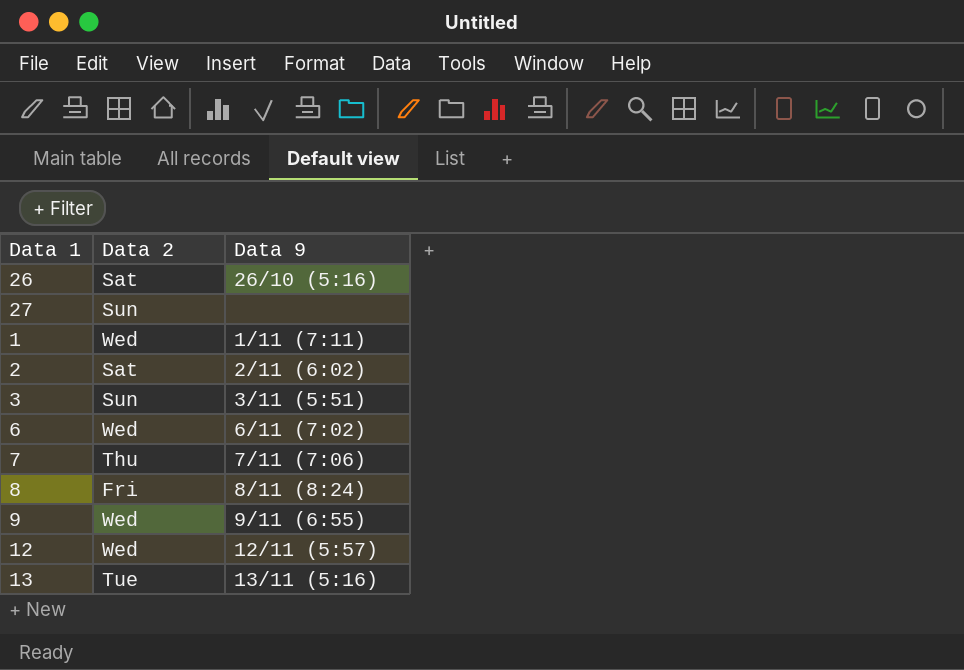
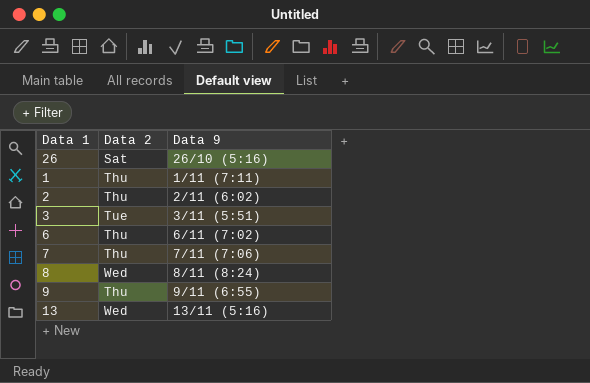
row 27: Sun | none -> none
row 12: Wed | 12/11 (5:57) -> none
1 | Data 2: Wed -> Thu
2 | Data 2: Sat -> Thu
3 | Data 2: Sun -> Tue
6 | Data 2: Wed -> Thu
8 | Data 2: Fri -> Wed
9 | Data 2: Wed -> Thu
13 | Data 2: Tue -> Wed

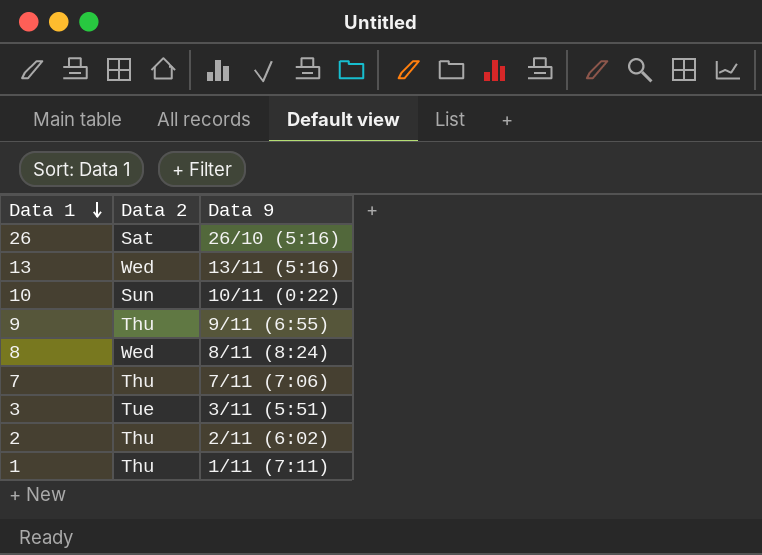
row order: none -> Data 1 descending
row 6: Thu | 6/11 (7:02) -> none
row 10: none -> Sun | 10/11 (0:22)

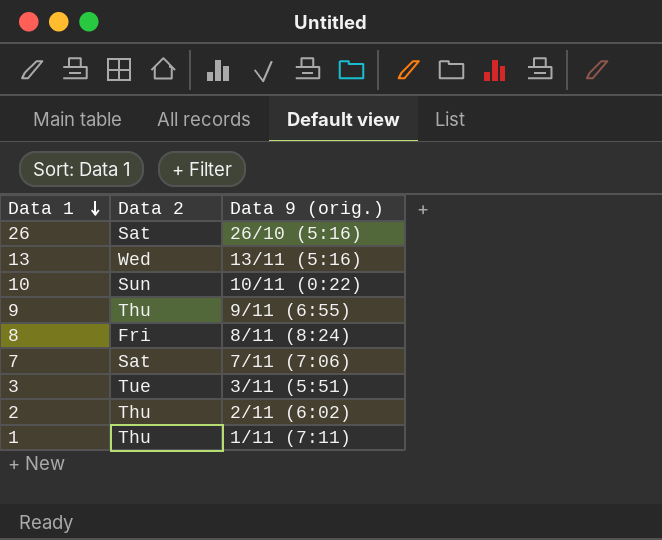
column name: Data 9 -> Data 9 (orig.)
8 | Data 2: Wed -> Fri
7 | Data 2: Thu -> Sat

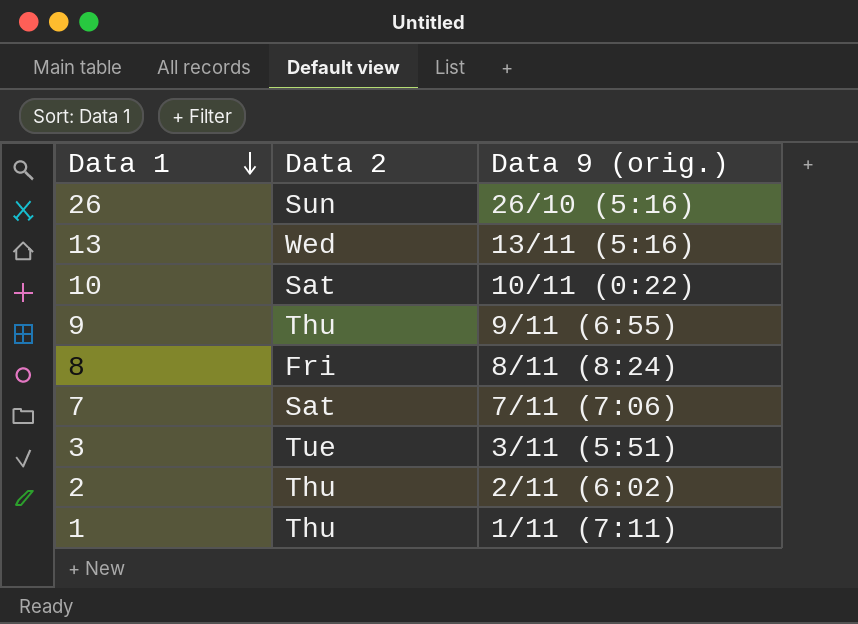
26 | Data 2: Sat -> Sun
10 | Data 2: Sun -> Sat

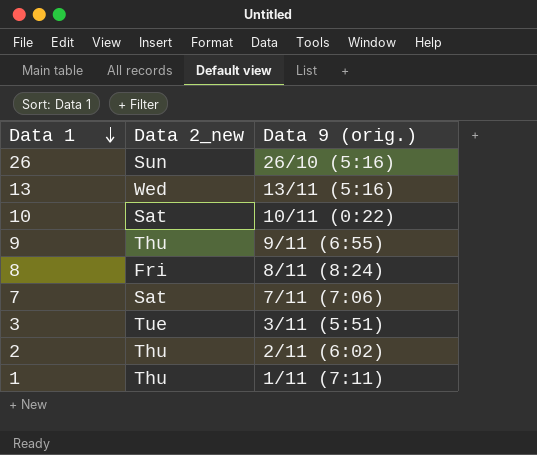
column name: Data 2 -> Data 2_new

